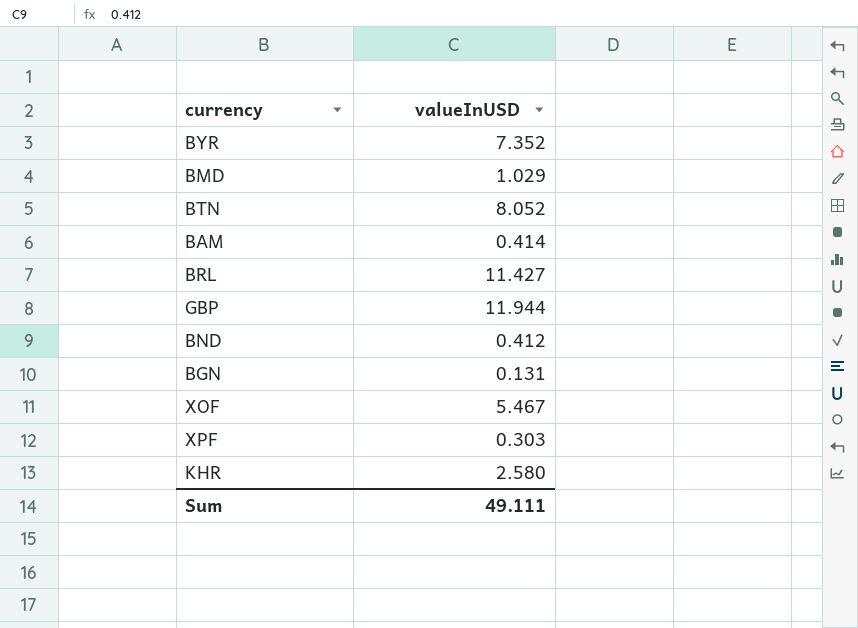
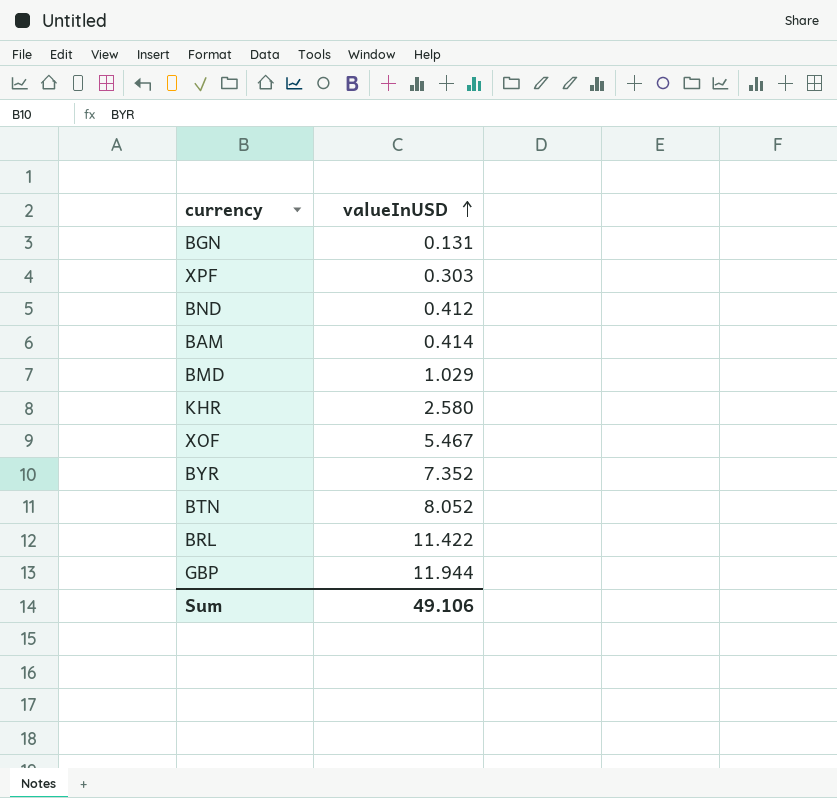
row order: none -> valueInUSD ascending
BRL | valueInUSD: 11.427 -> 11.422
Sum | valueInUSD: 49.111 -> 49.106

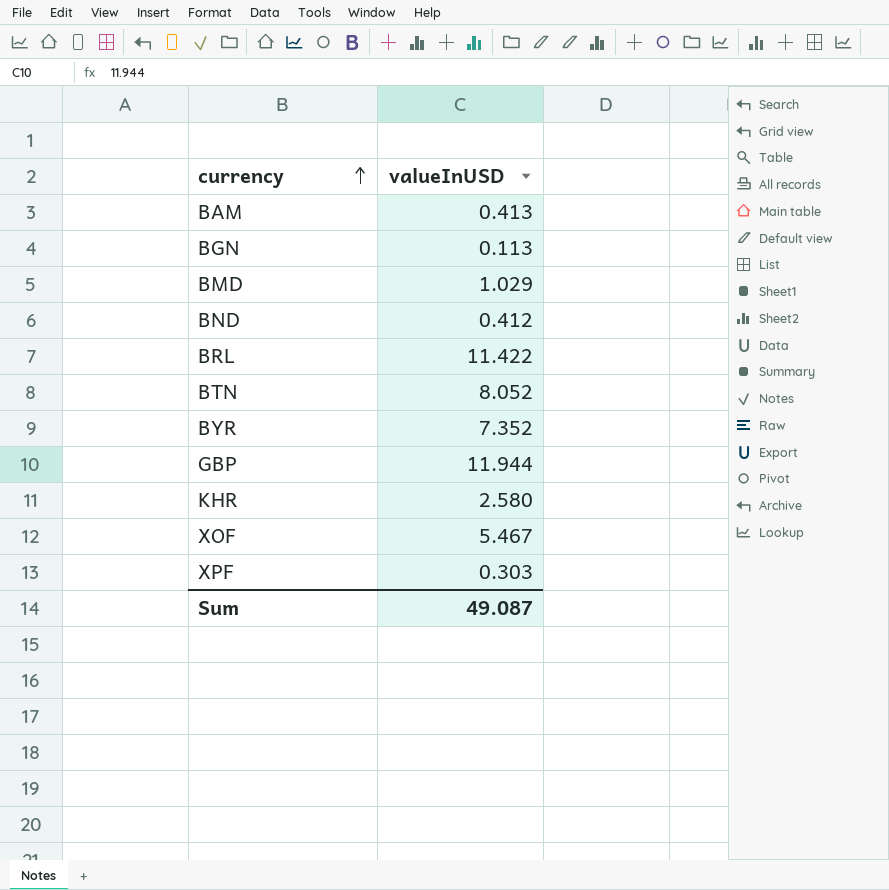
row order: valueInUSD ascending -> currency ascending
BAM | valueInUSD: 0.414 -> 0.413
BGN | valueInUSD: 0.131 -> 0.113
Sum | valueInUSD: 49.106 -> 49.087

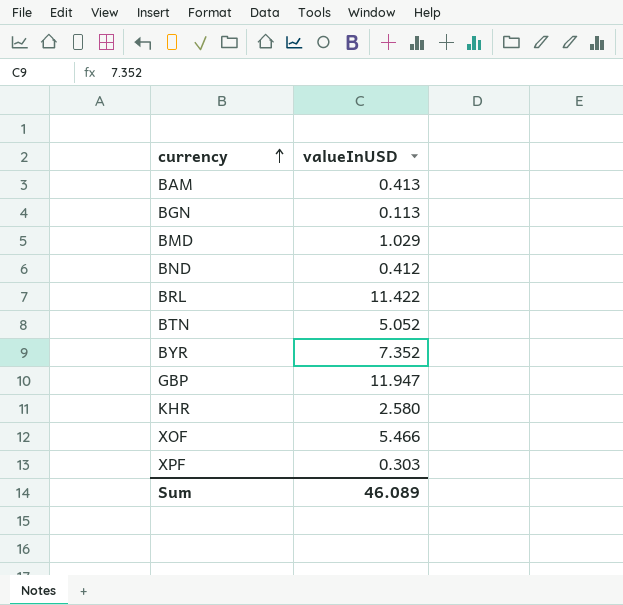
BTN | valueInUSD: 8.052 -> 5.052
GBP | valueInUSD: 11.944 -> 11.947
XOF | valueInUSD: 5.467 -> 5.466
Sum | valueInUSD: 49.087 -> 46.089

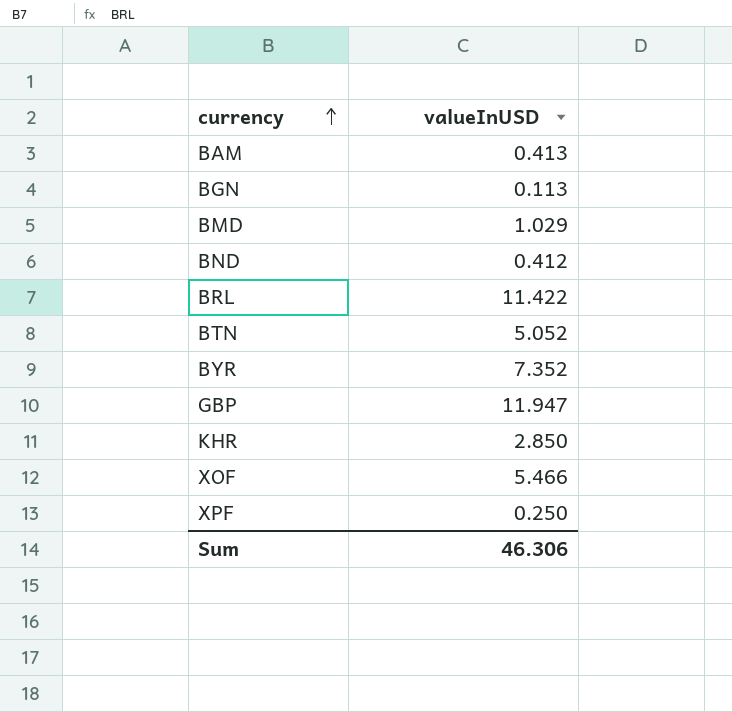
KHR | valueInUSD: 2.580 -> 2.850
XPF | valueInUSD: 0.303 -> 0.250
Sum | valueInUSD: 46.089 -> 46.306

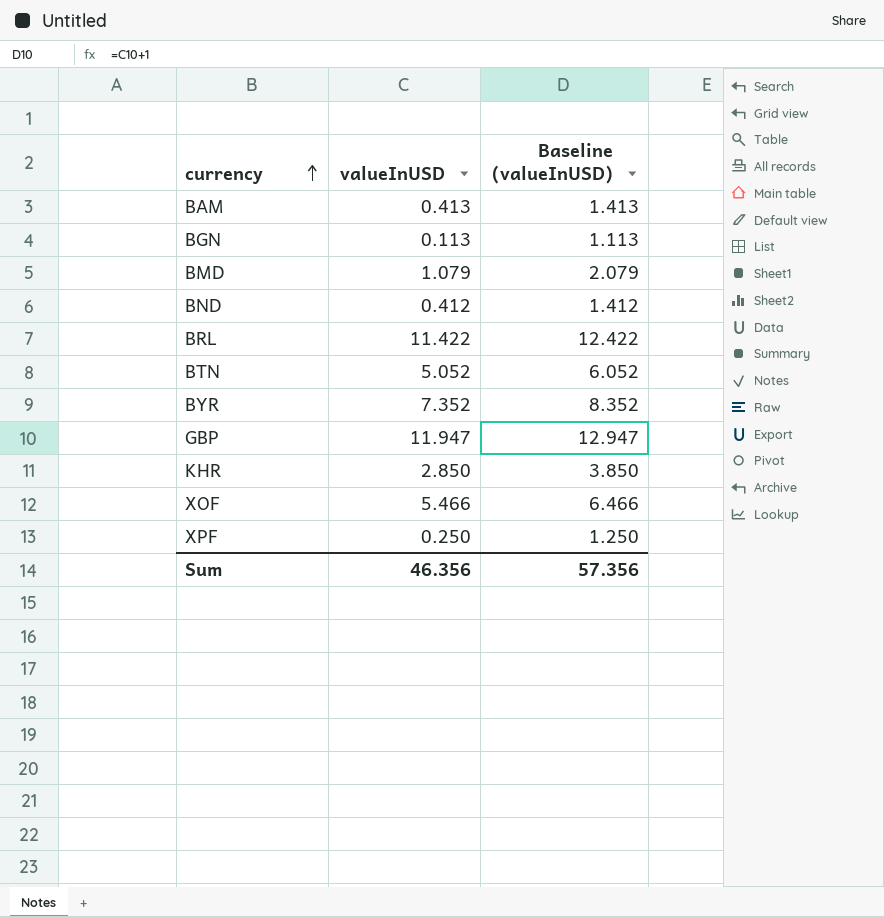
column Baseline (valueInUSD) | formula: none -> [valueInUSD] + 1
BMD | valueInUSD: 1.029 -> 1.079
Sum | valueInUSD: 46.306 -> 46.356

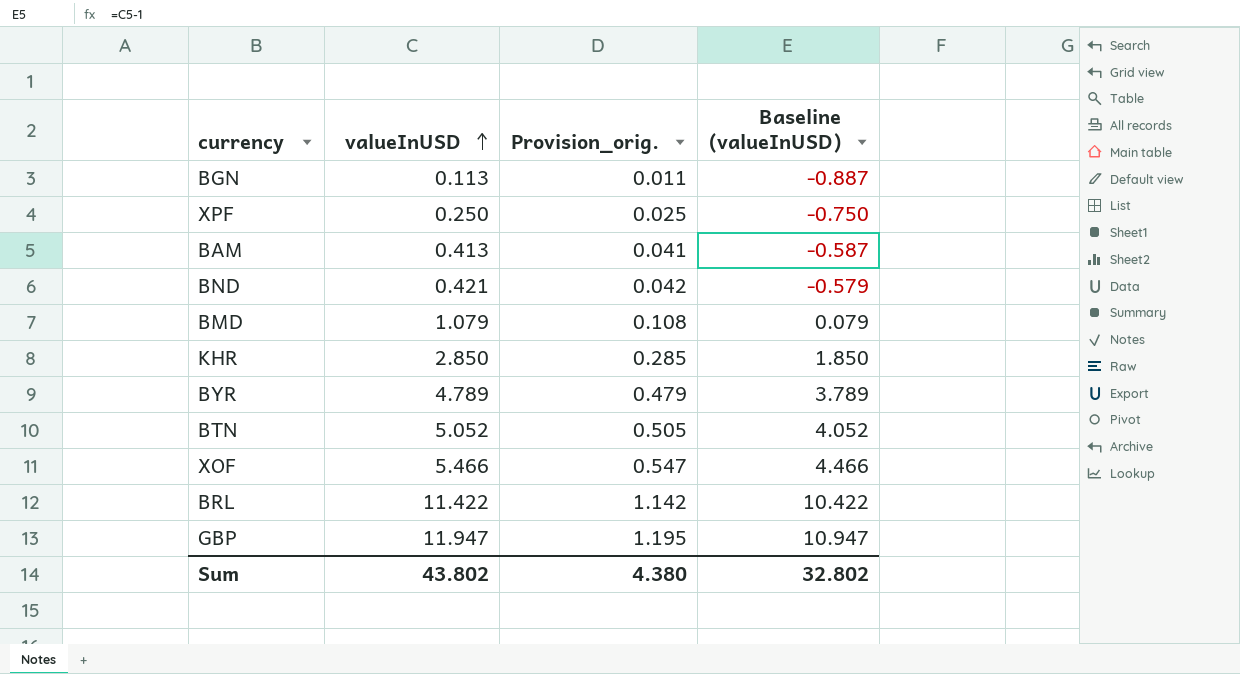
row order: currency ascending -> valueInUSD ascending
column Provision_orig. | formula: none -> [valueInUSD] * 0.1
column Baseline (valueInUSD) | formula: [valueInUSD] + 1 -> [valueInUSD] - 1
BND | valueInUSD: 0.412 -> 0.421
BYR | valueInUSD: 7.352 -> 4.789
Sum | valueInUSD: 46.356 -> 43.802
Sum | Baseline (valueInUSD): 57.356 -> 32.802

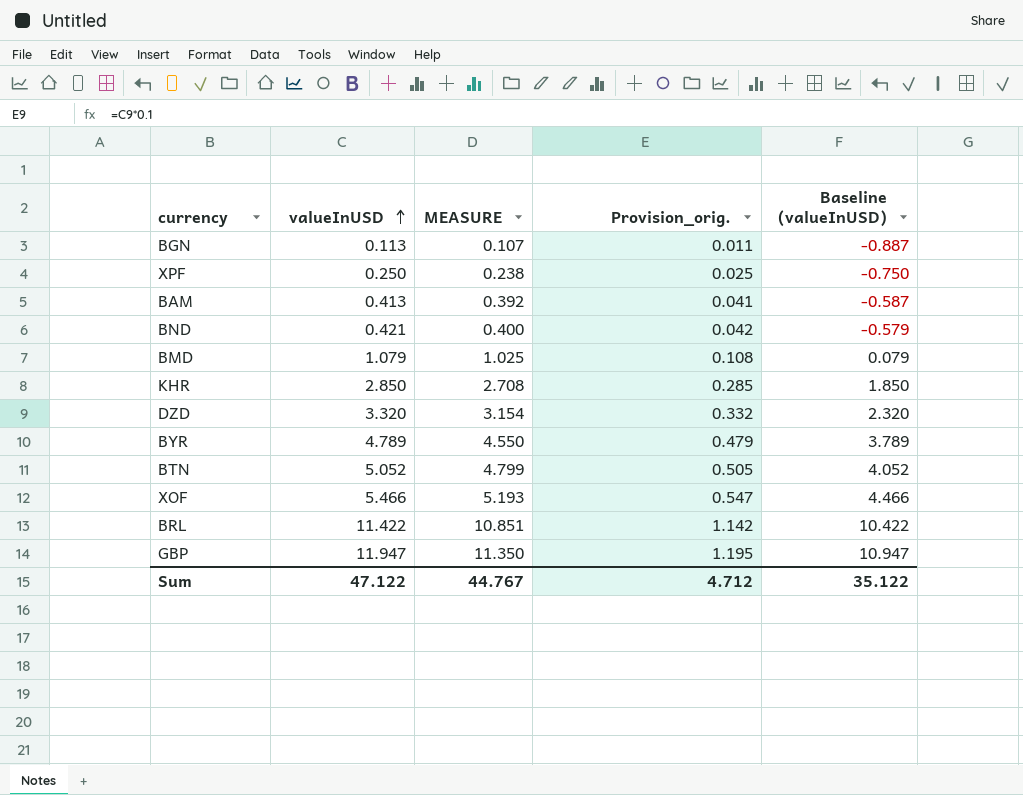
column MEASURE | formula: none -> [valueInUSD] * 0.95
row DZD: none -> 3.320 | 3.154 | 0.332 | 2.320
Sum | valueInUSD: 43.802 -> 47.122
Sum | Provision_orig.: 4.380 -> 4.712
Sum | Baseline (valueInUSD): 32.802 -> 35.122

